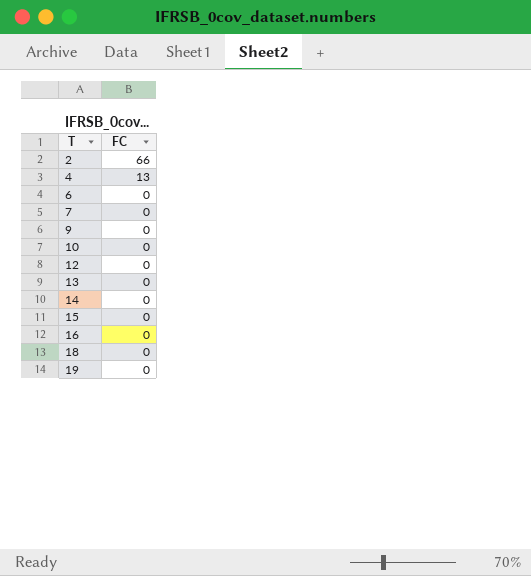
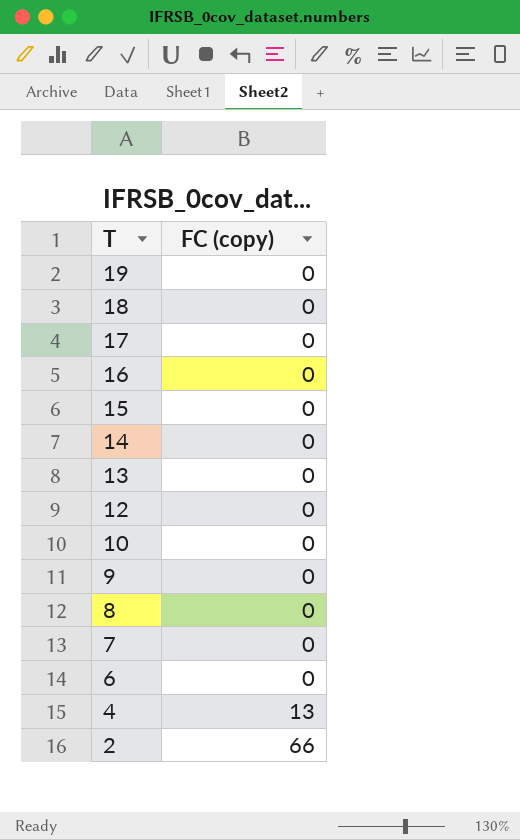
row order: T ascending -> T descending
column name: FC -> FC (copy)
row 17: none -> 0
row 8: none -> 0

